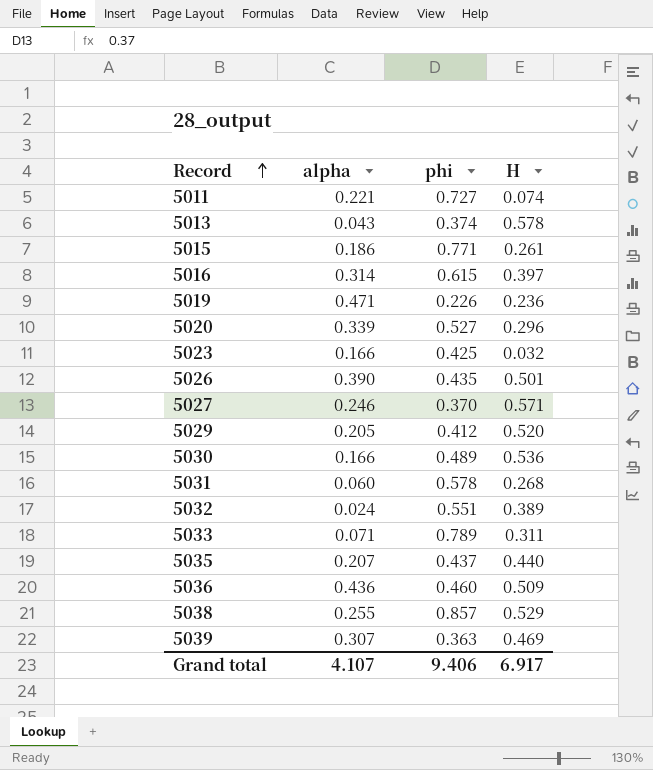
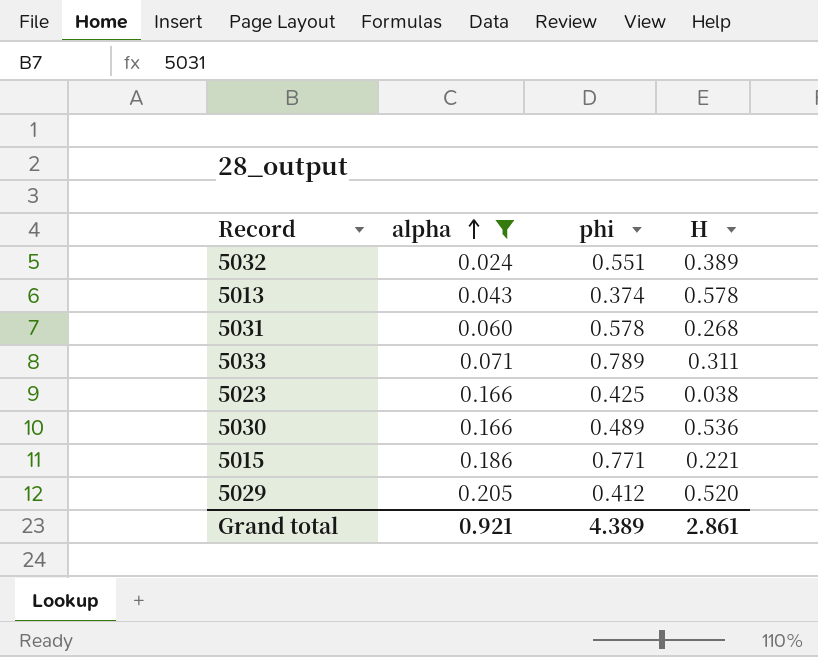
filter: none -> alpha <= 0.205
row order: Record ascending -> alpha ascending
5023 | H: 0.032 -> 0.038
5015 | H: 0.261 -> 0.221
Grand total | alpha: 4.107 -> 0.921
Grand total | phi: 9.406 -> 4.389
Grand total | H: 6.917 -> 2.861

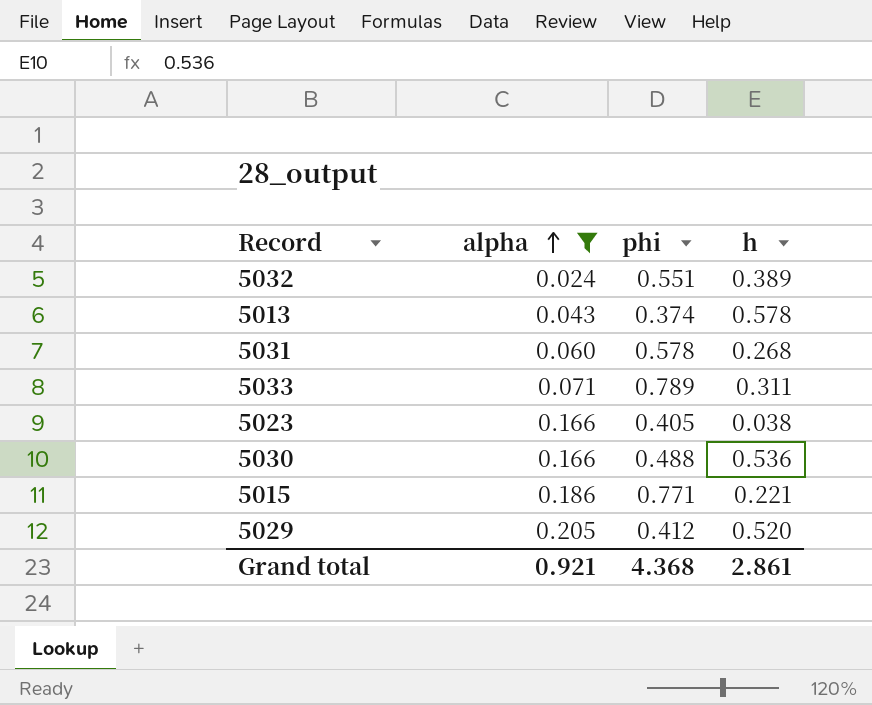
column name: H -> h
5023 | phi: 0.425 -> 0.405
5030 | phi: 0.489 -> 0.488
Grand total | phi: 4.389 -> 4.368

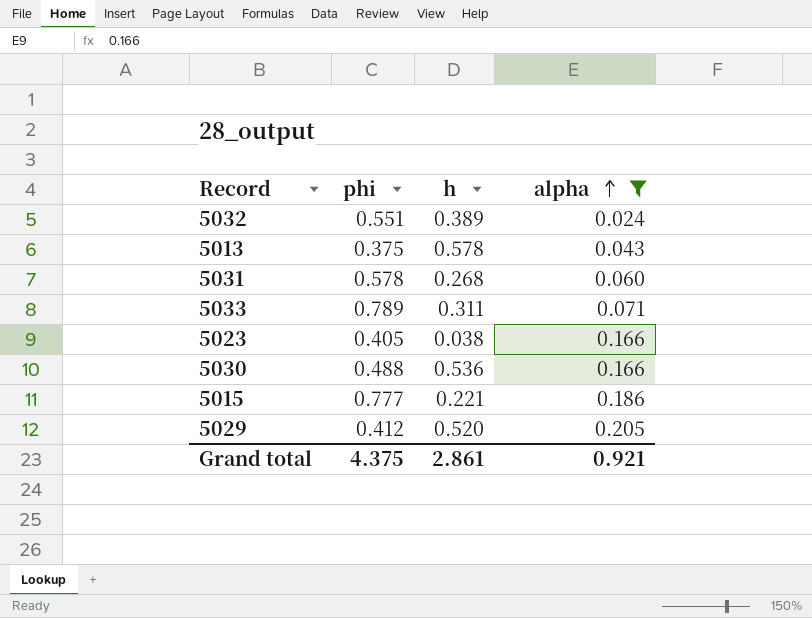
column alpha | position: 2 -> 4
5013 | phi: 0.374 -> 0.375
5015 | phi: 0.771 -> 0.777
Grand total | phi: 4.368 -> 4.375

